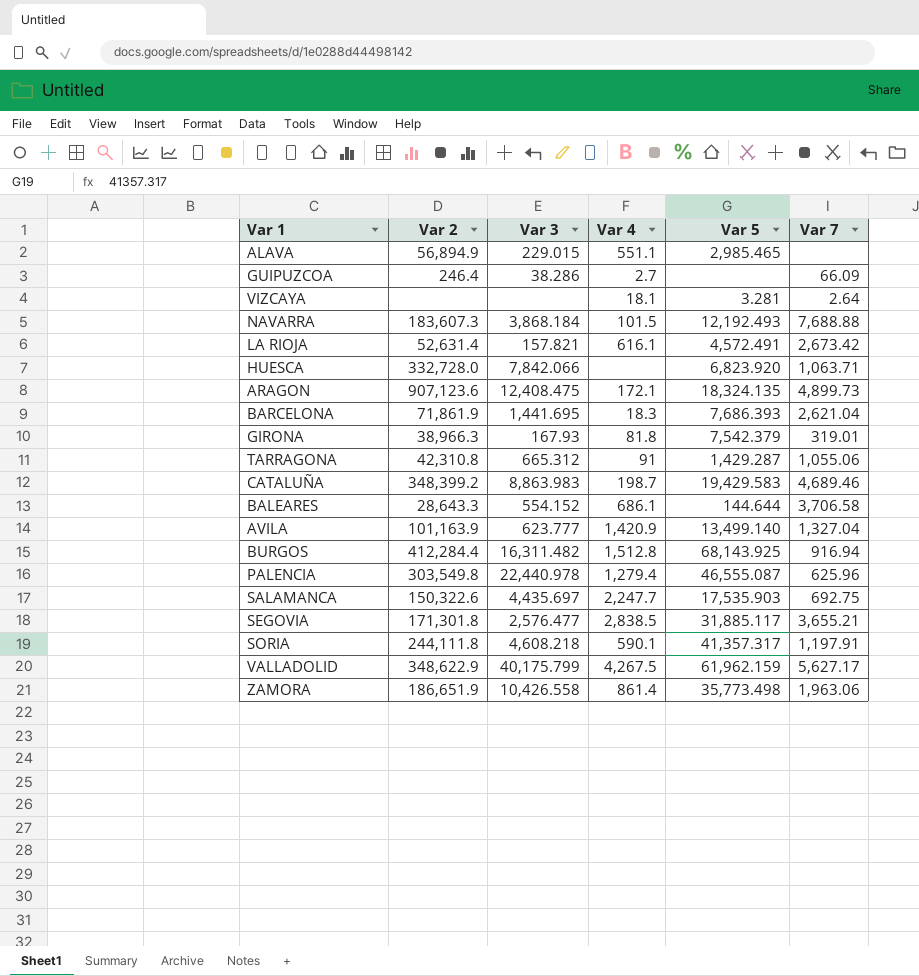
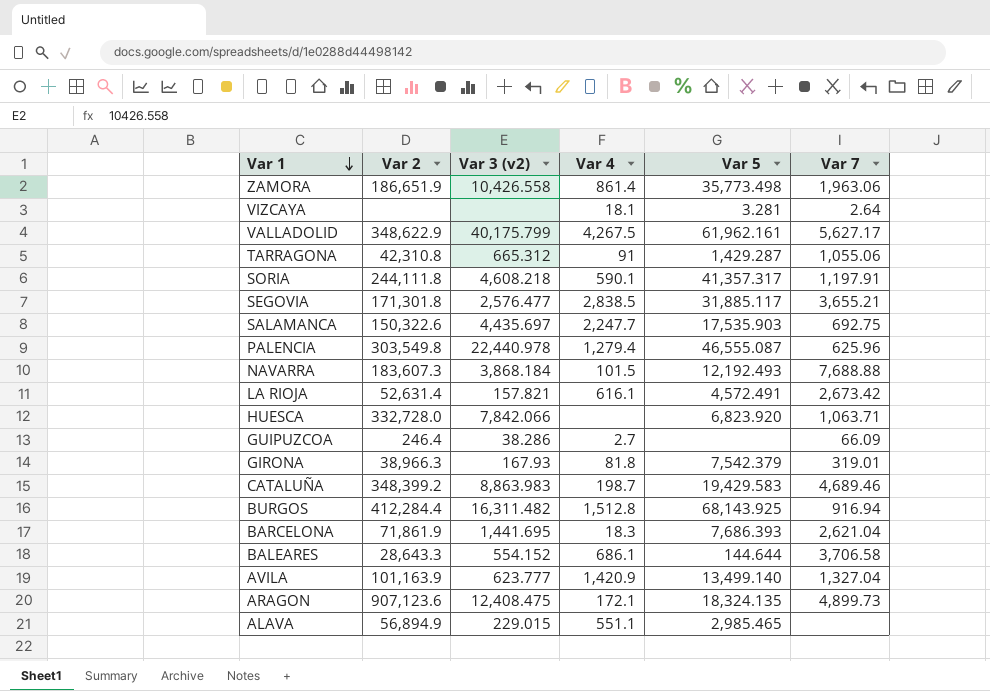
row order: none -> Var 1 descending
column name: Var 3 -> Var 3 (v2)
VALLADOLID | Var 5: 61,962.159 -> 61,962.161

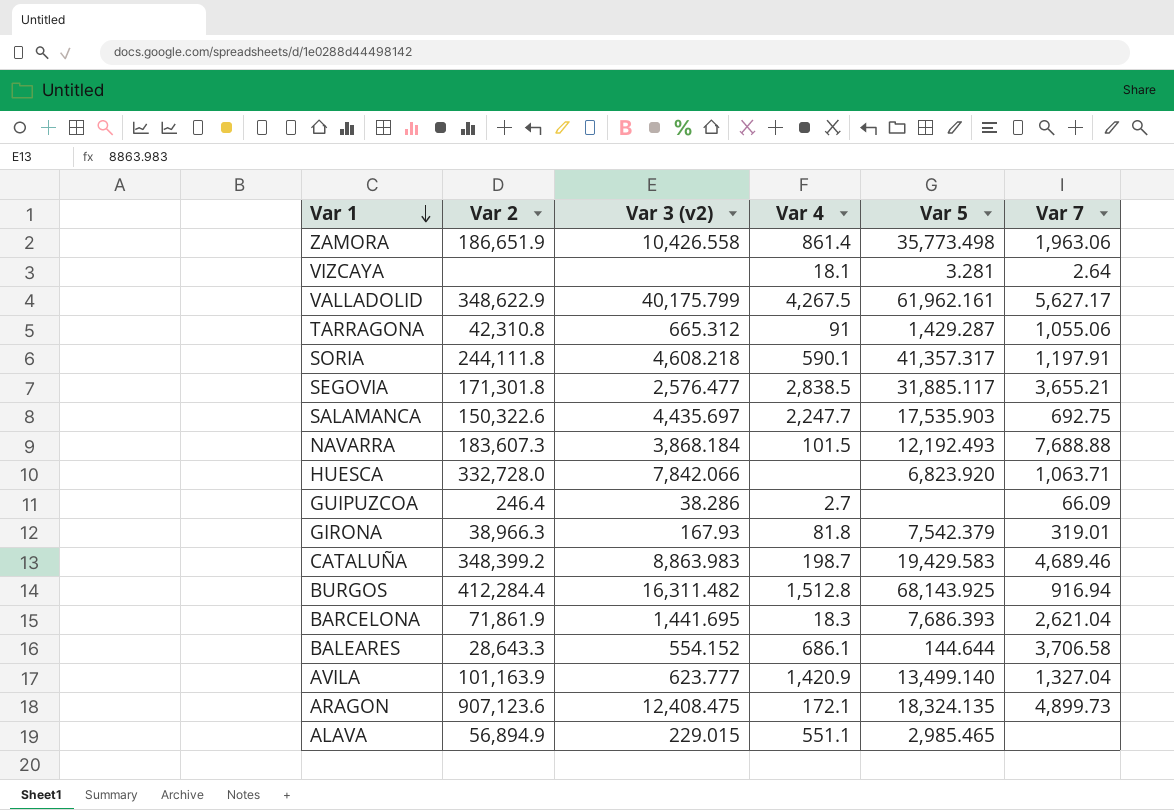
row PALENCIA: 303,549.8 | 22,440.978 | 1,279.4 | 46,555.087 | 625.96 -> none
row LA RIOJA: 52,631.4 | 157.821 | 616.1 | 4,572.491 | 2,673.42 -> none

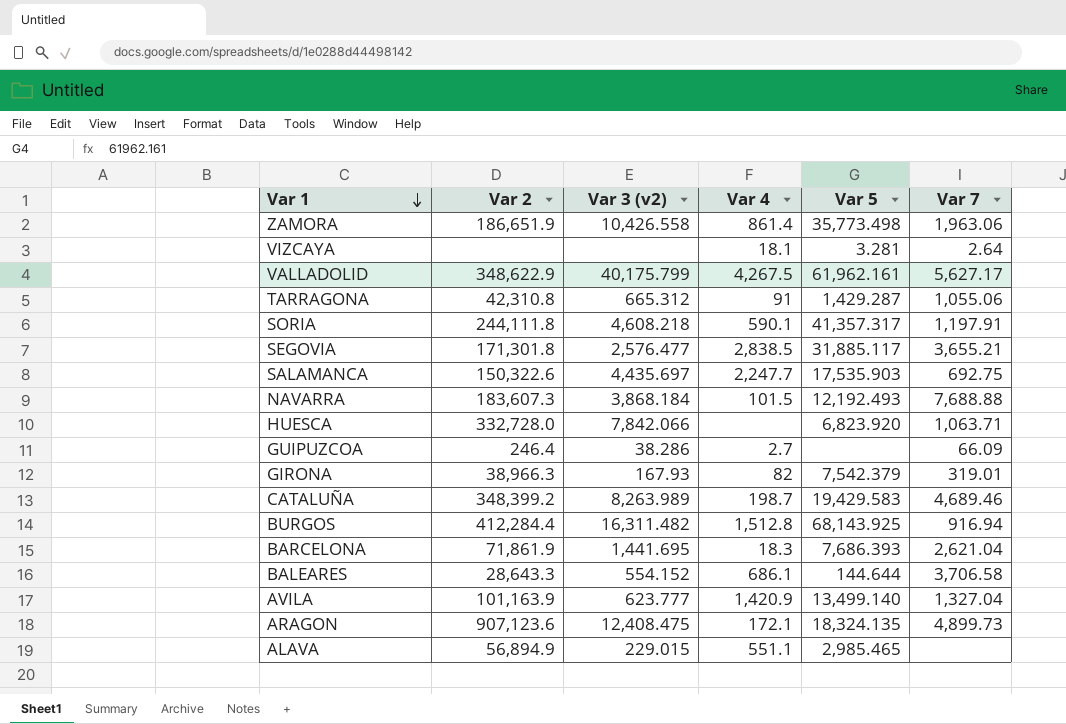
GIRONA | Var 4: 81.8 -> 82
CATALUÑA | Var 3 (v2): 8,863.983 -> 8,263.989

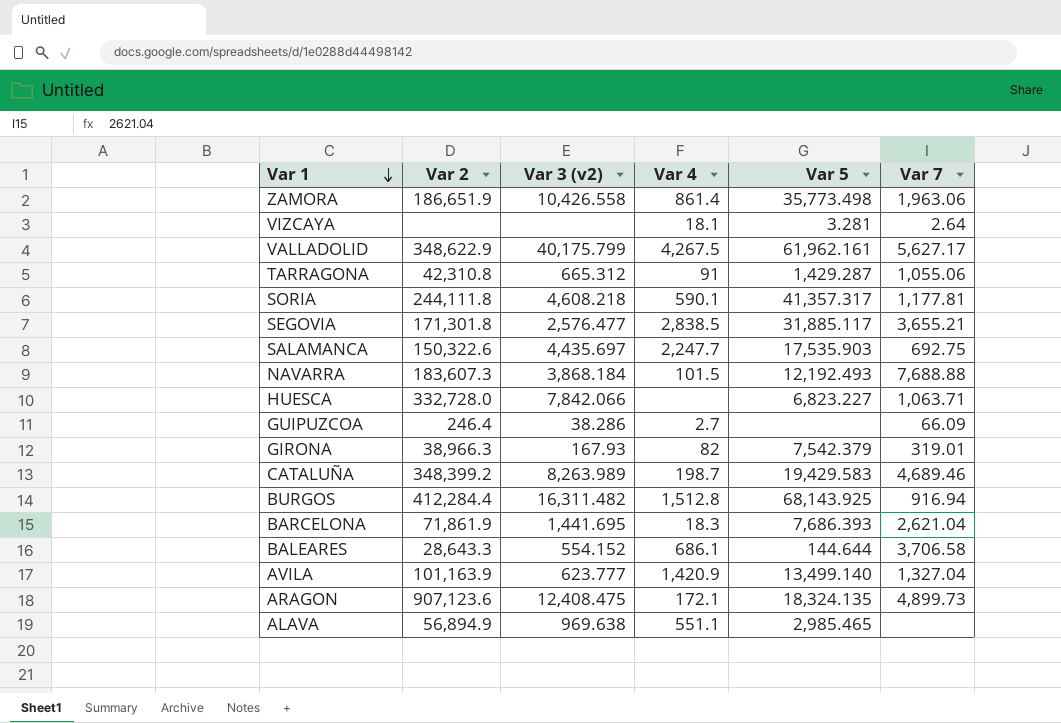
SORIA | Var 7: 1,197.91 -> 1,177.81
HUESCA | Var 5: 6,823.920 -> 6,823.227
ALAVA | Var 3 (v2): 229.015 -> 969.638

